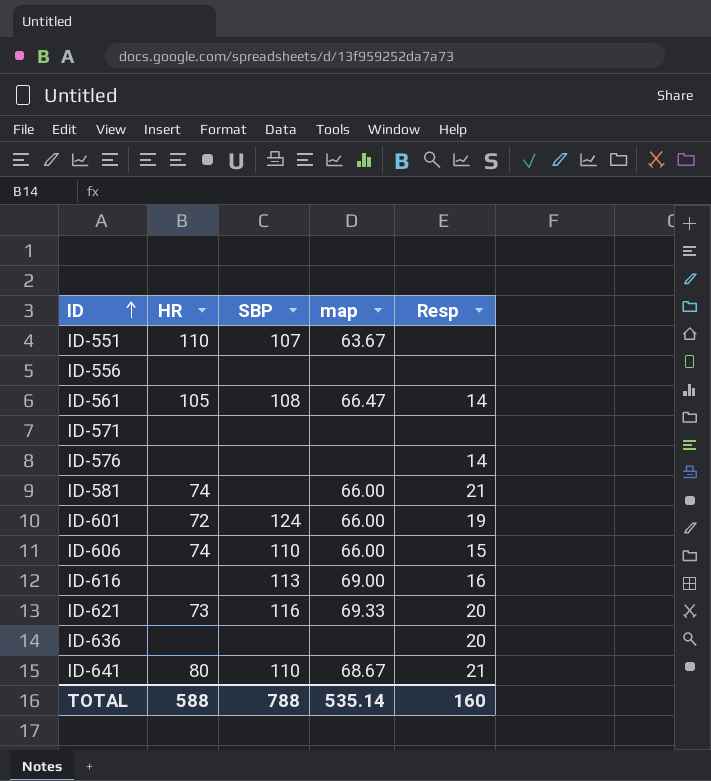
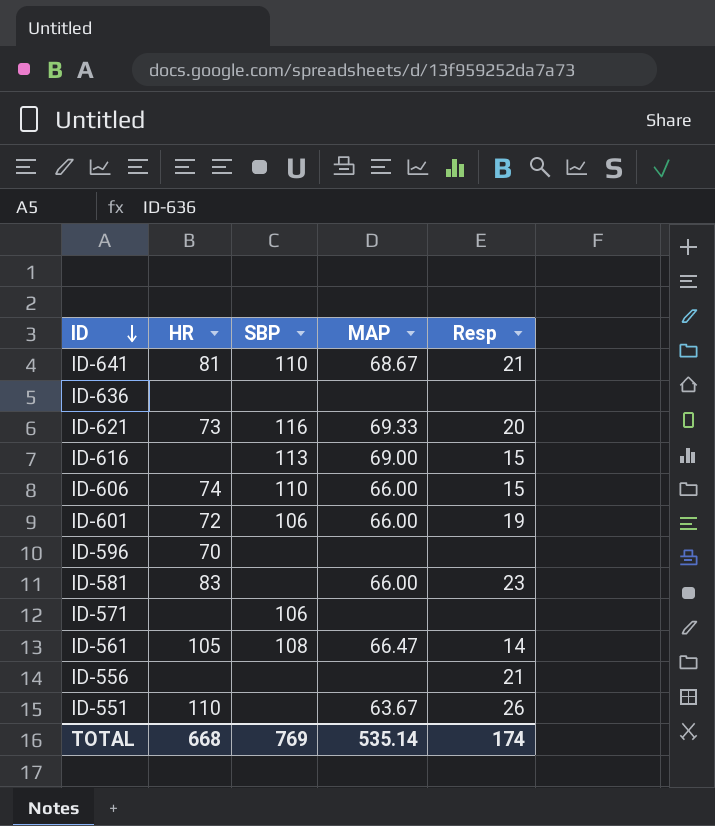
row order: ID ascending -> ID descending
column name: map -> MAP
row ID-576: none | none | none | 14 -> none
ID-641 | HR: 80 -> 81
ID-636 | Resp: 20 -> none
ID-616 | Resp: 16 -> 15
ID-601 | SBP: 124 -> 106
row ID-596: none -> 70 | none | none | none
ID-581 | HR: 74 -> 83
ID-581 | Resp: 21 -> 23
ID-571 | SBP: none -> 106
ID-556 | Resp: none -> 21
ID-551 | SBP: 107 -> none
ID-551 | Resp: none -> 26
TOTAL | HR: 588 -> 668
TOTAL | SBP: 788 -> 769
TOTAL | Resp: 160 -> 174

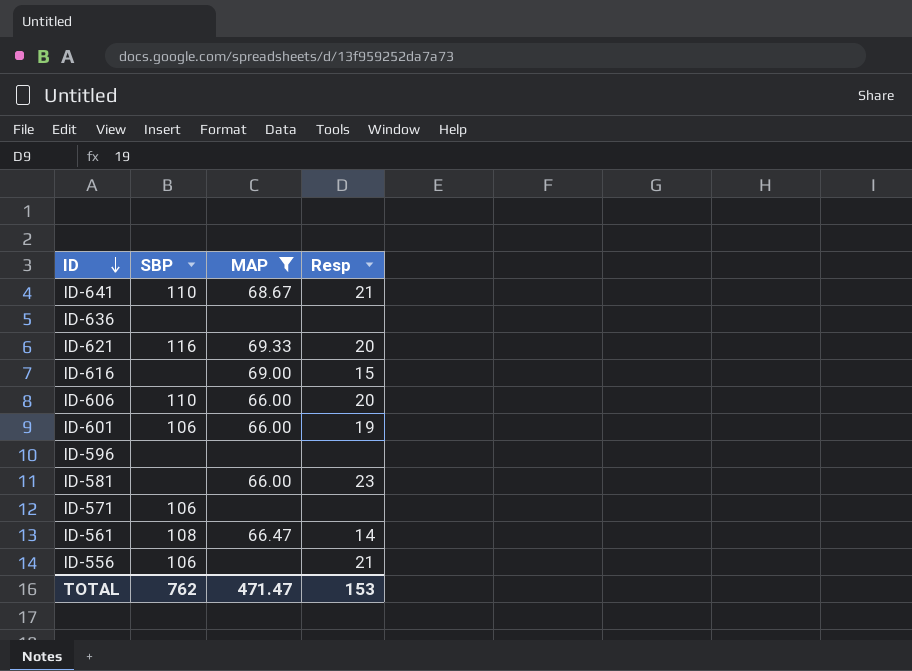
filter: none -> MAP != 63.67
column HR | position: 2 -> none
ID-616 | SBP: 113 -> none
ID-606 | Resp: 15 -> 20
ID-556 | SBP: none -> 106
TOTAL | SBP: 769 -> 762
TOTAL | MAP: 535.14 -> 471.47
TOTAL | Resp: 174 -> 153

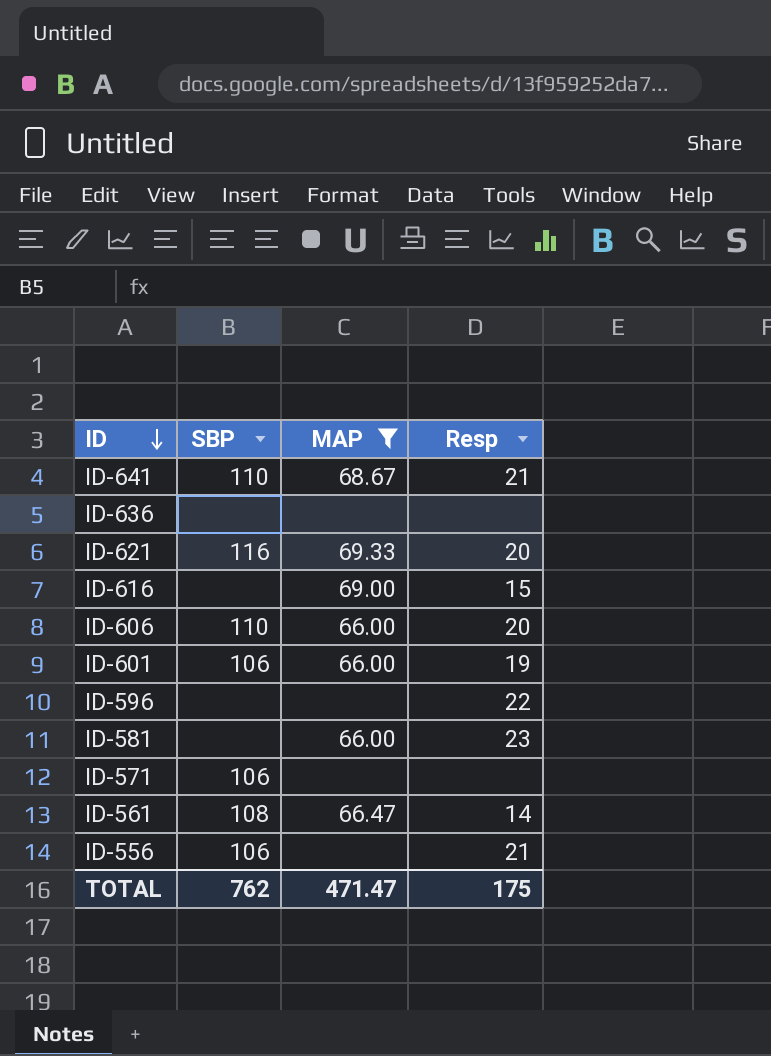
ID-596 | Resp: none -> 22
TOTAL | Resp: 153 -> 175

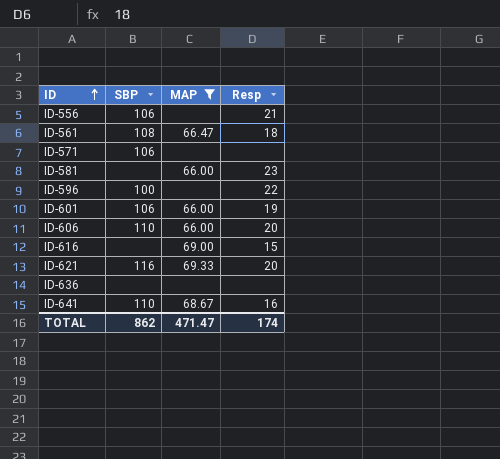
row order: ID descending -> ID ascending
ID-561 | Resp: 14 -> 18
ID-596 | SBP: none -> 100
ID-641 | Resp: 21 -> 16
TOTAL | SBP: 762 -> 862
TOTAL | Resp: 175 -> 174

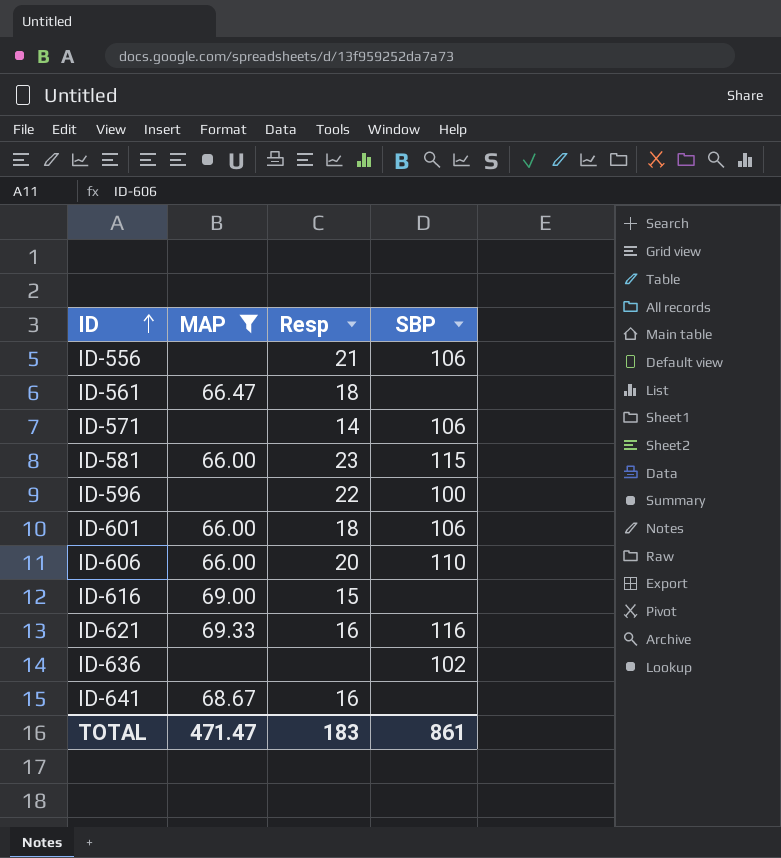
column SBP | position: 2 -> 4
ID-561 | SBP: 108 -> none
ID-571 | Resp: none -> 14
ID-581 | SBP: none -> 115
ID-601 | Resp: 19 -> 18
ID-621 | Resp: 20 -> 16
ID-636 | SBP: none -> 102
ID-641 | SBP: 110 -> none
TOTAL | Resp: 174 -> 183
TOTAL | SBP: 862 -> 861

